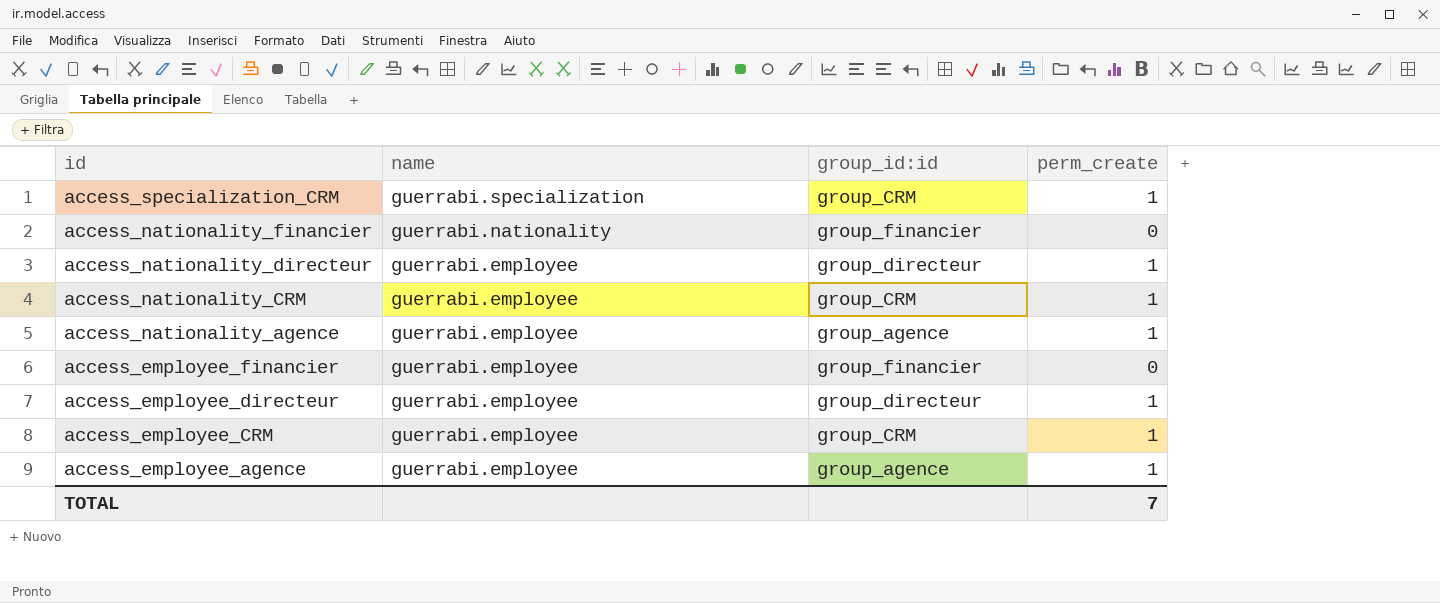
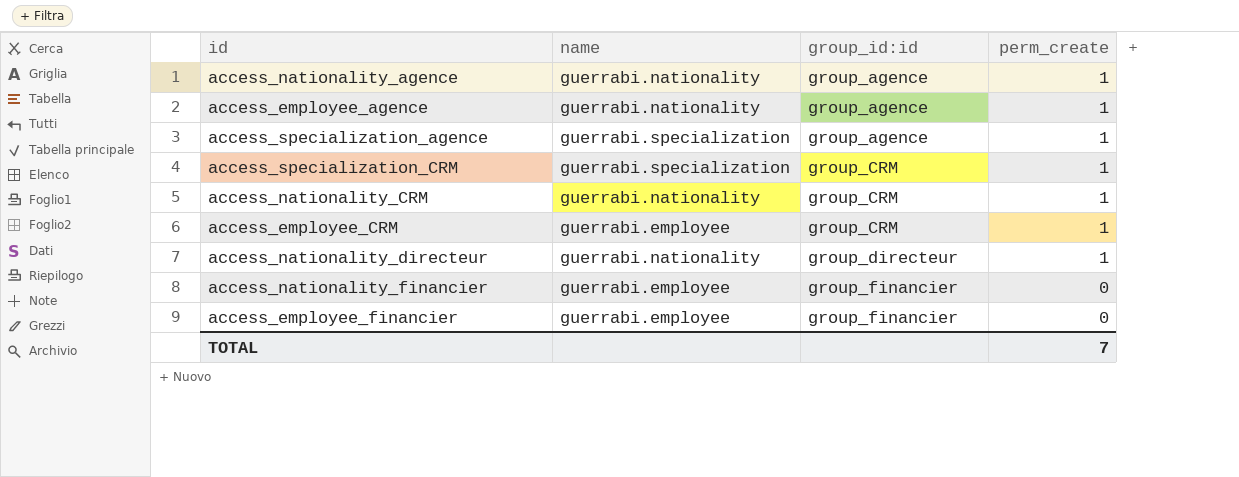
row order: id descending -> group_id:id ascending
row access_employee_directeur: guerrabi.employee | group_directeur | 1 -> none
access_nationality_agence | name: guerrabi.employee -> guerrabi.nationality
access_employee_agence | name: guerrabi.employee -> guerrabi.nationality
row access_specialization_agence: none -> guerrabi.specialization | group_agence | 1
access_nationality_CRM | name: guerrabi.employee -> guerrabi.nationality
access_nationality_directeur | name: guerrabi.employee -> guerrabi.nationality
access_nationality_financier | name: guerrabi.nationality -> guerrabi.employee

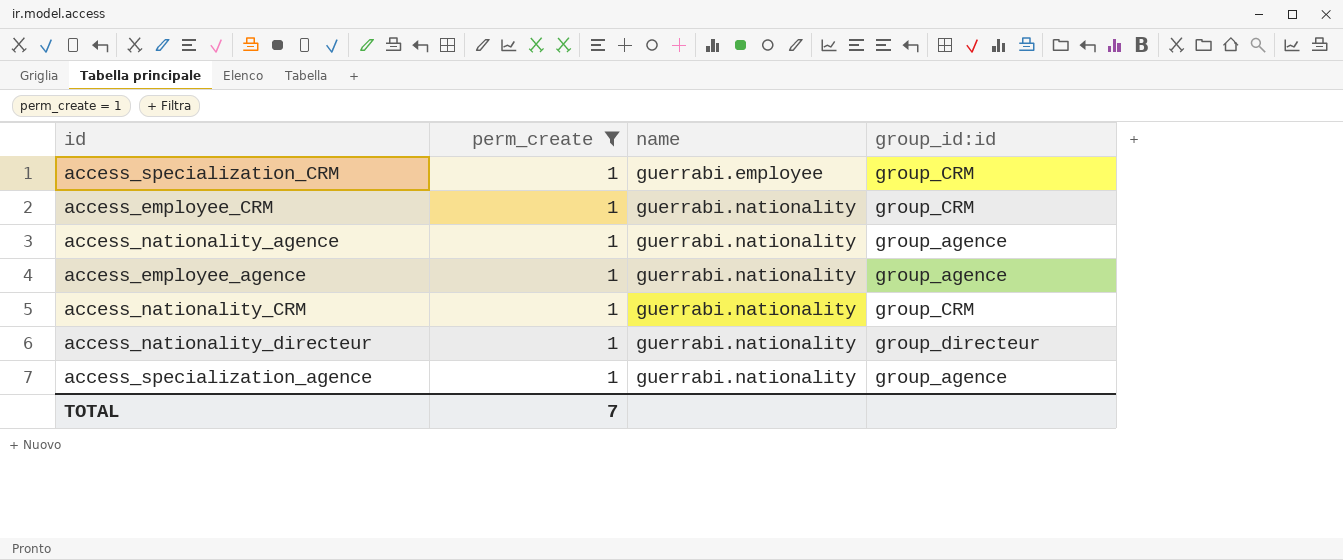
filter: none -> perm_create = 1
row order: group_id:id ascending -> name ascending
column perm_create | position: 4 -> 2
access_specialization_CRM | name: guerrabi.specialization -> guerrabi.employee
access_employee_CRM | name: guerrabi.employee -> guerrabi.nationality
access_specialization_agence | name: guerrabi.specialization -> guerrabi.nationality

